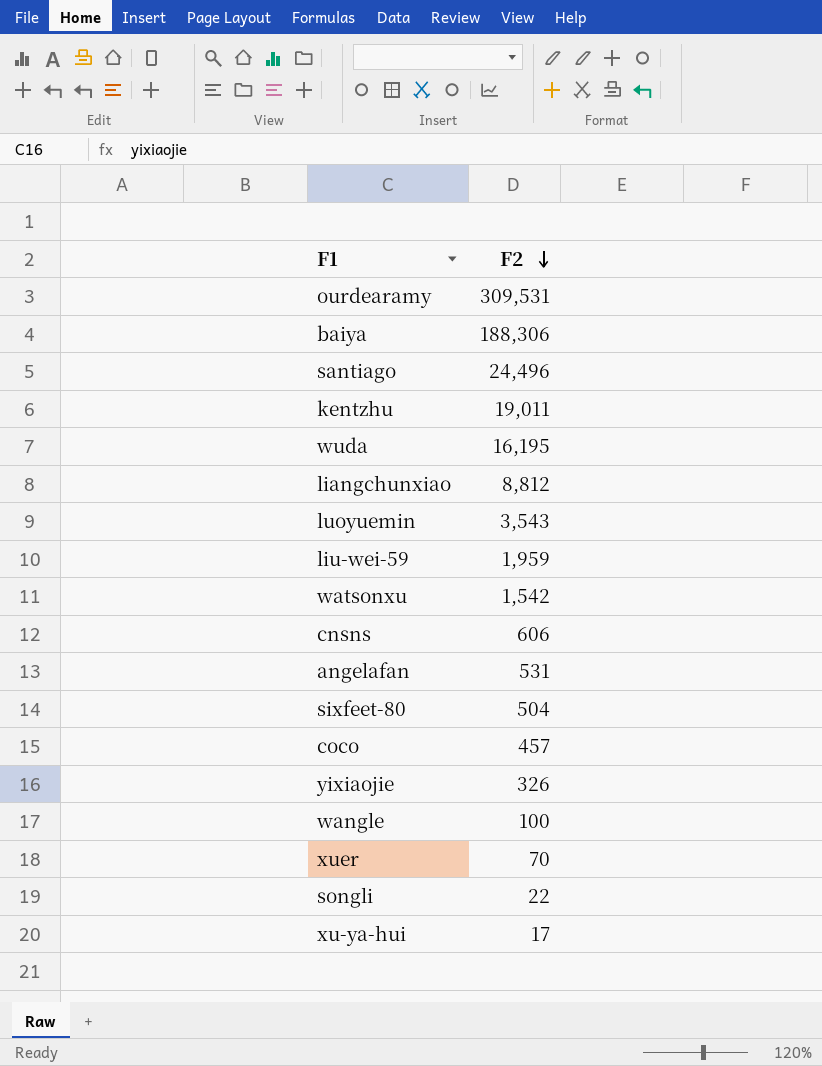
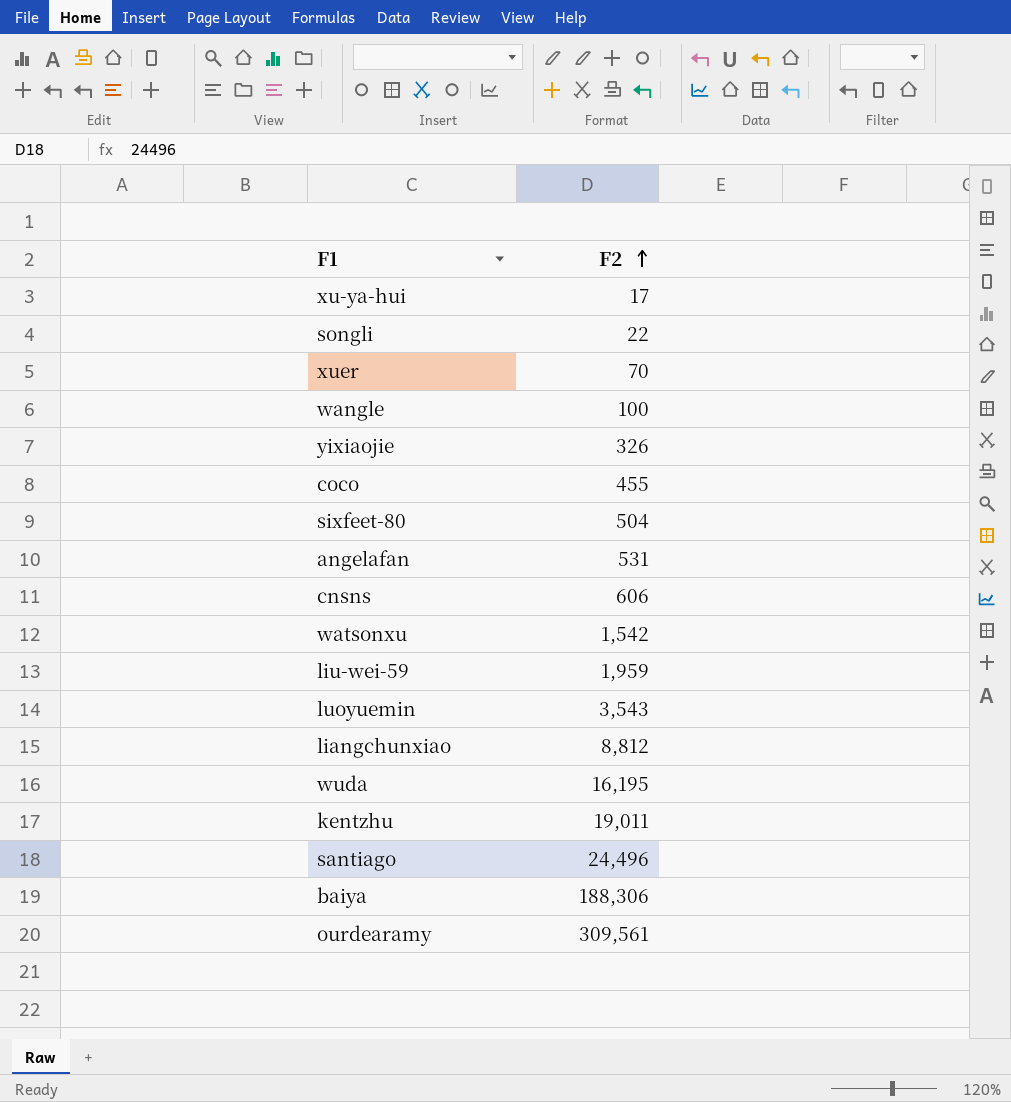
row order: F2 descending -> F2 ascending
coco | F2: 457 -> 455
ourdearamy | F2: 309,531 -> 309,561

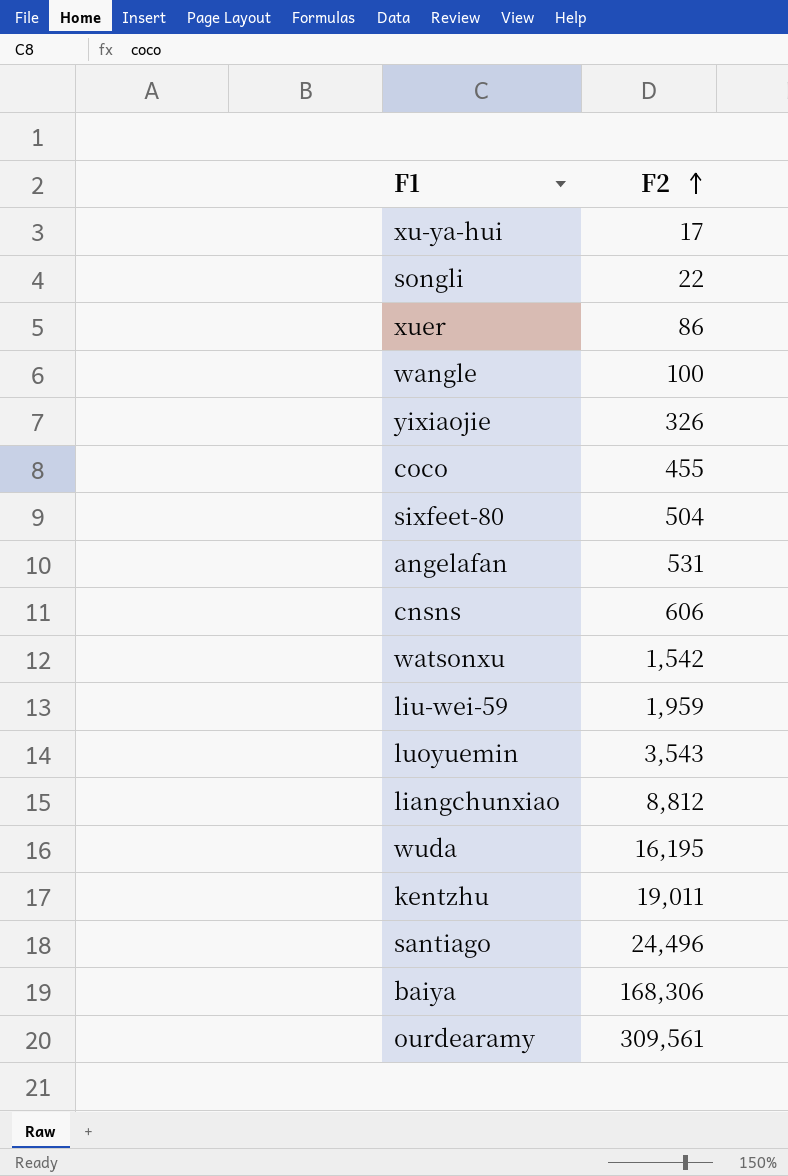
xuer | F2: 70 -> 86
baiya | F2: 188,306 -> 168,306

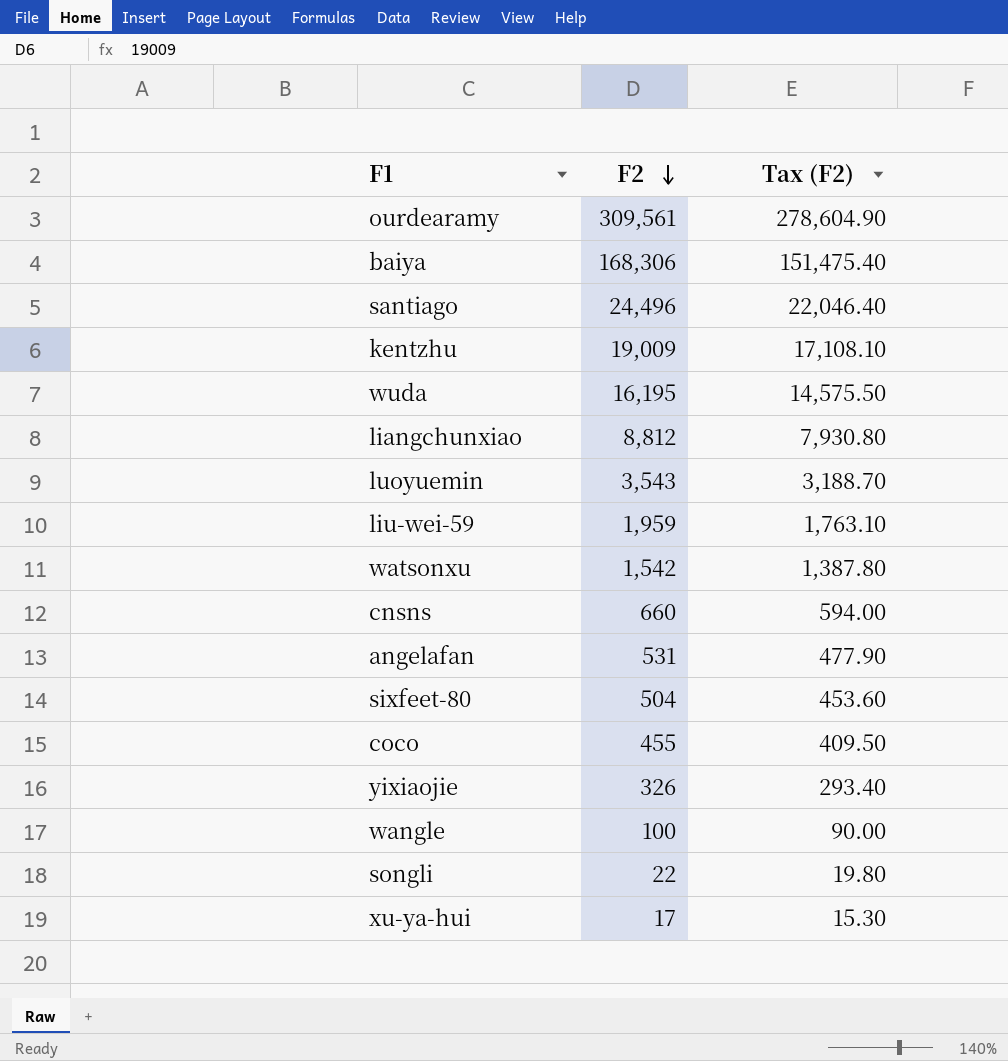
row order: F2 ascending -> F2 descending
column Tax (F2) | formula: none -> [F2] * 0.9
row xuer: 86 -> none
kentzhu | F2: 19,011 -> 19,009
cnsns | F2: 606 -> 660

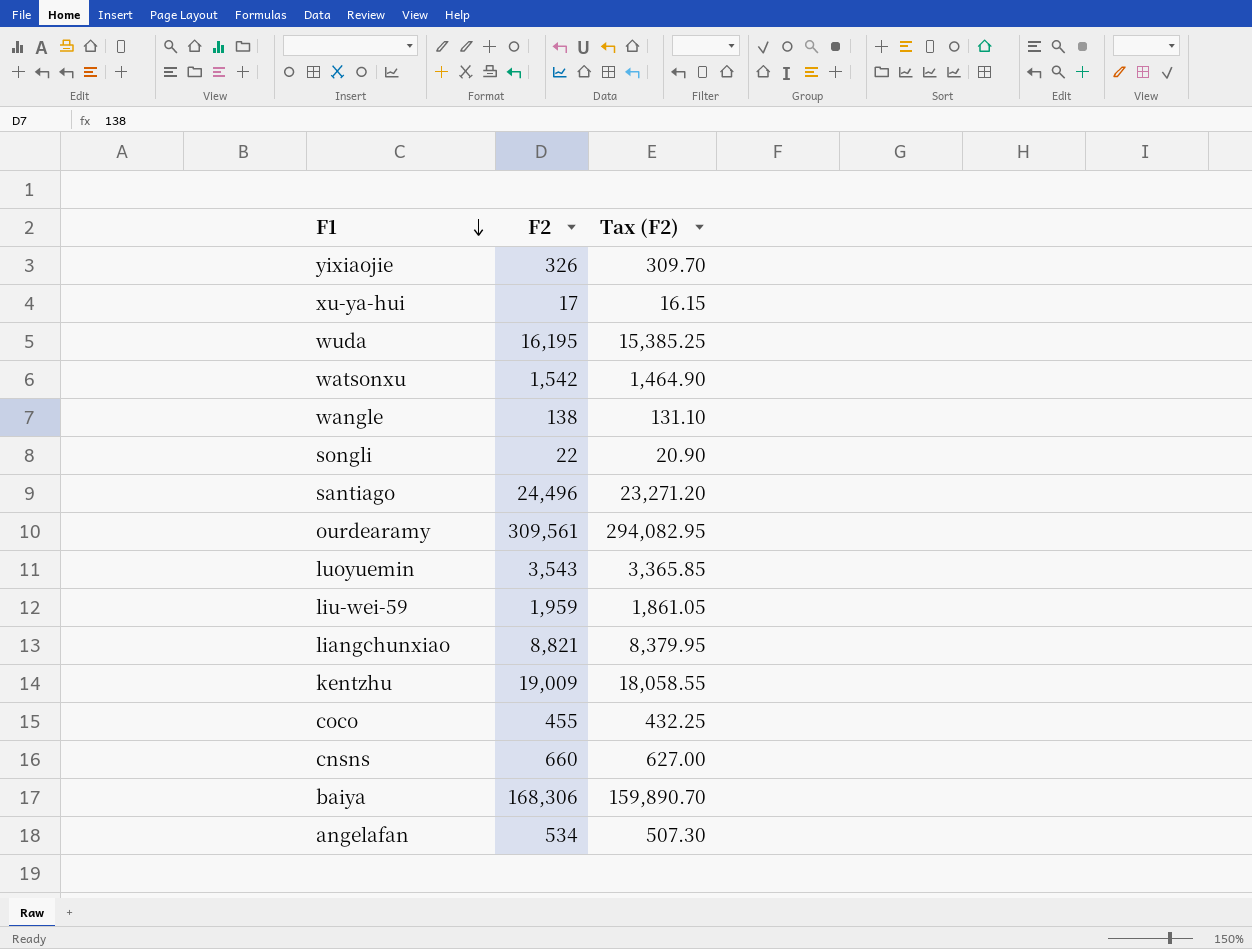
row order: F2 descending -> F1 descending
column Tax (F2) | formula: [F2] * 0.9 -> [F2] * 0.95
row sixfeet-80: 504 | 453.60 -> none
wangle | F2: 100 -> 138
liangchunxiao | F2: 8,812 -> 8,821
angelafan | F2: 531 -> 534

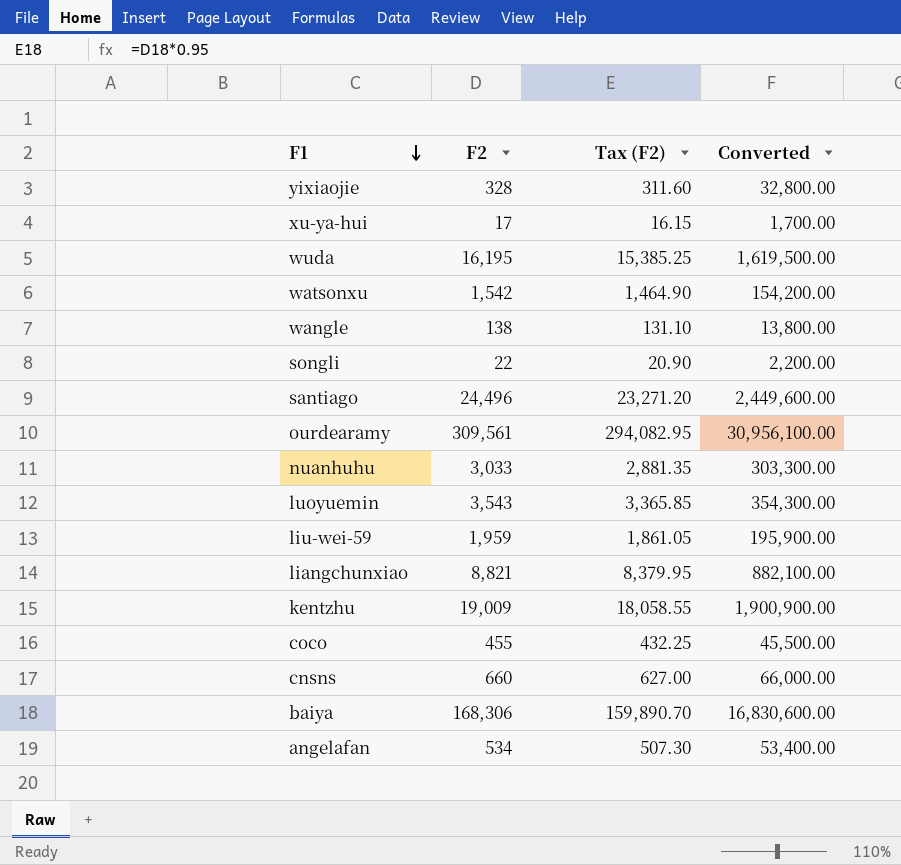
column Converted | formula: none -> [F2] * 100
yixiaojie | F2: 326 -> 328
yixiaojie | Tax (F2): 309.70 -> 311.60
row nuanhuhu: none -> 3,033 | 2,881.35 | 303,300.00

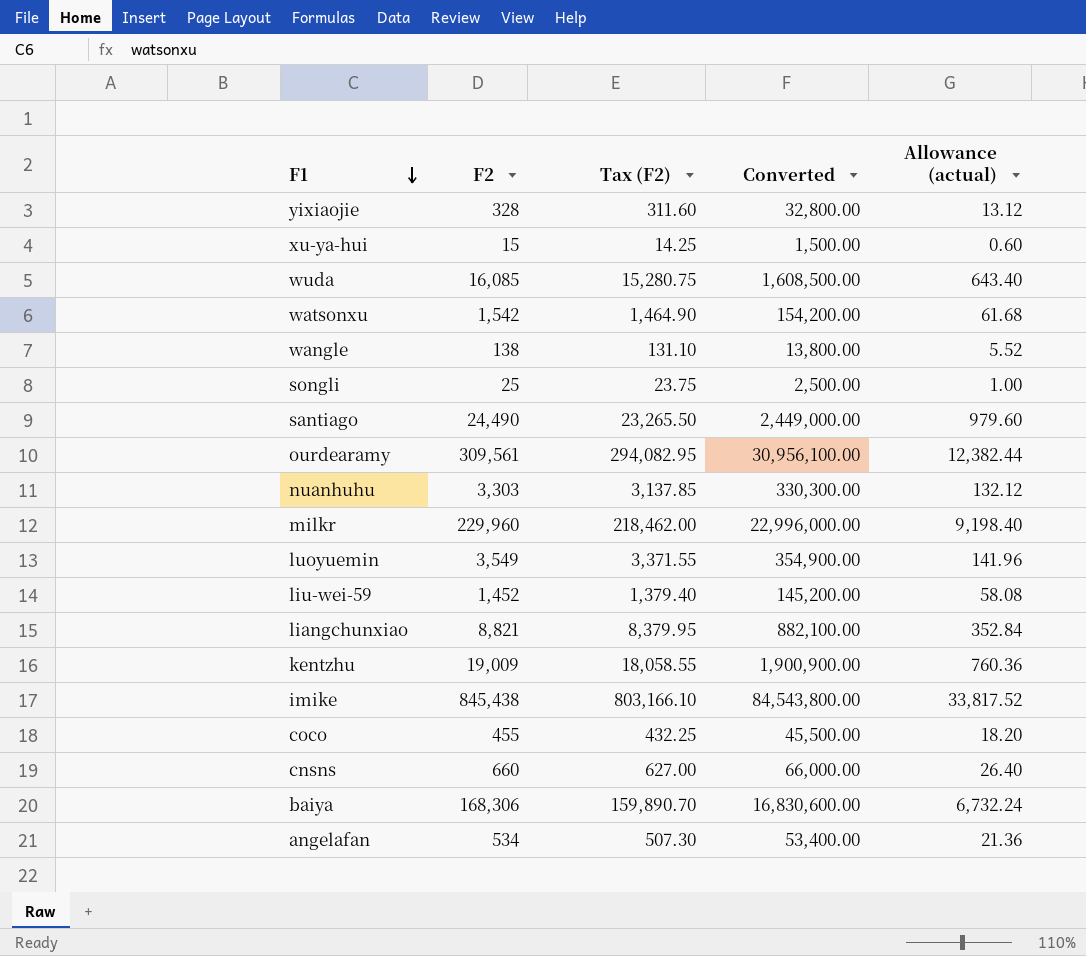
column Allowance (actual) | formula: none -> [F2] * 0.04
xu-ya-hui | F2: 17 -> 15
xu-ya-hui | Tax (F2): 16.15 -> 14.25
xu-ya-hui | Converted: 1,700.00 -> 1,500.00
wuda | F2: 16,195 -> 16,085
wuda | Tax (F2): 15,385.25 -> 15,280.75
wuda | Converted: 1,619,500.00 -> 1,608,500.00
songli | F2: 22 -> 25
songli | Tax (F2): 20.90 -> 23.75
songli | Converted: 2,200.00 -> 2,500.00
santiago | F2: 24,496 -> 24,490
santiago | Tax (F2): 23,271.20 -> 23,265.50
santiago | Converted: 2,449,600.00 -> 2,449,000.00
nuanhuhu | F2: 3,033 -> 3,303
nuanhuhu | Tax (F2): 2,881.35 -> 3,137.85
nuanhuhu | Converted: 303,300.00 -> 330,300.00
row milkr: none -> 229,960 | 218,462.00 | 22,996,000.00 | 9,198.40
luoyuemin | F2: 3,543 -> 3,549
luoyuemin | Tax (F2): 3,365.85 -> 3,371.55
luoyuemin | Converted: 354,300.00 -> 354,900.00
liu-wei-59 | F2: 1,959 -> 1,452
liu-wei-59 | Tax (F2): 1,861.05 -> 1,379.40
liu-wei-59 | Converted: 195,900.00 -> 145,200.00
row imike: none -> 845,438 | 803,166.10 | 84,543,800.00 | 33,817.52

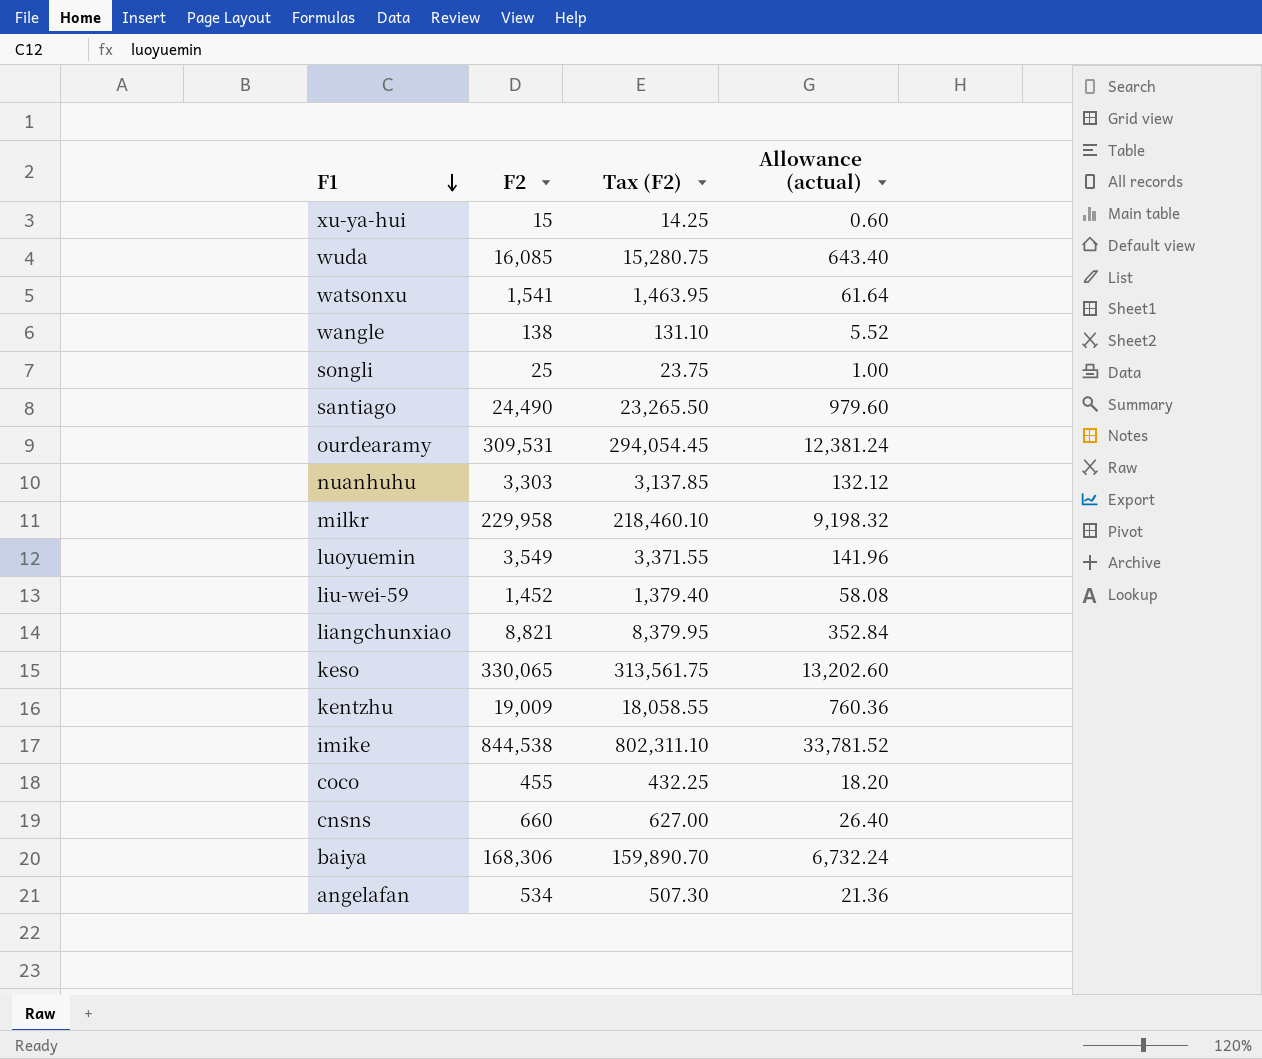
column Converted | formula: [F2] * 100 -> none
row yixiaojie: 328 | 311.60 | 32,800.00 | 13.12 -> none
watsonxu | F2: 1,542 -> 1,541
watsonxu | Tax (F2): 1,464.90 -> 1,463.95
watsonxu | Allowance (actual): 61.68 -> 61.64
ourdearamy | F2: 309,561 -> 309,531
ourdearamy | Tax (F2): 294,082.95 -> 294,054.45
ourdearamy | Allowance (actual): 12,382.44 -> 12,381.24
milkr | F2: 229,960 -> 229,958
milkr | Tax (F2): 218,462.00 -> 218,460.10
milkr | Allowance (actual): 9,198.40 -> 9,198.32
row keso: none -> 330,065 | 313,561.75 | 13,202.60
imike | F2: 845,438 -> 844,538
imike | Tax (F2): 803,166.10 -> 802,311.10
imike | Allowance (actual): 33,817.52 -> 33,781.52

